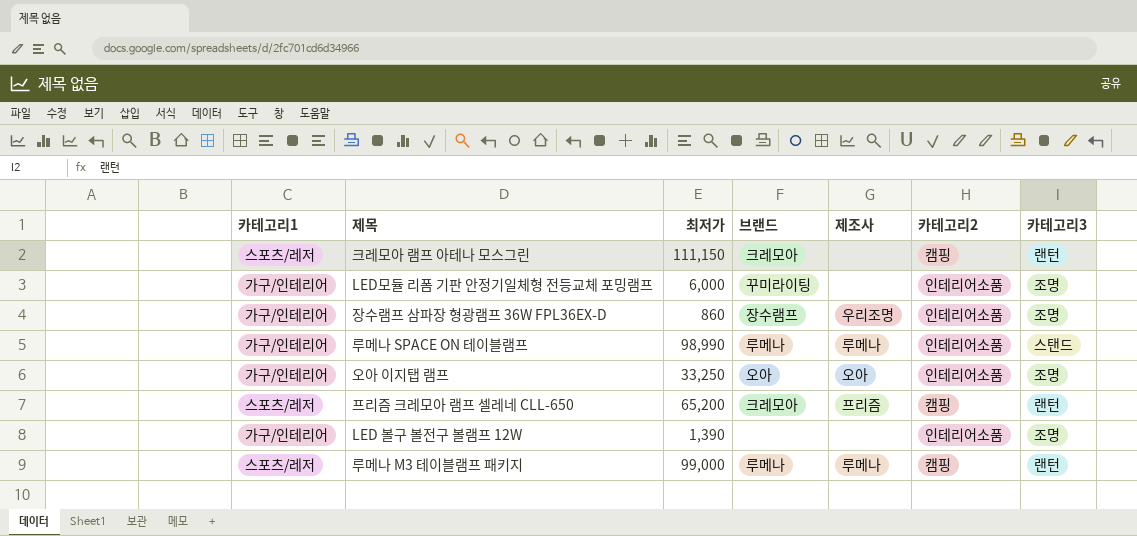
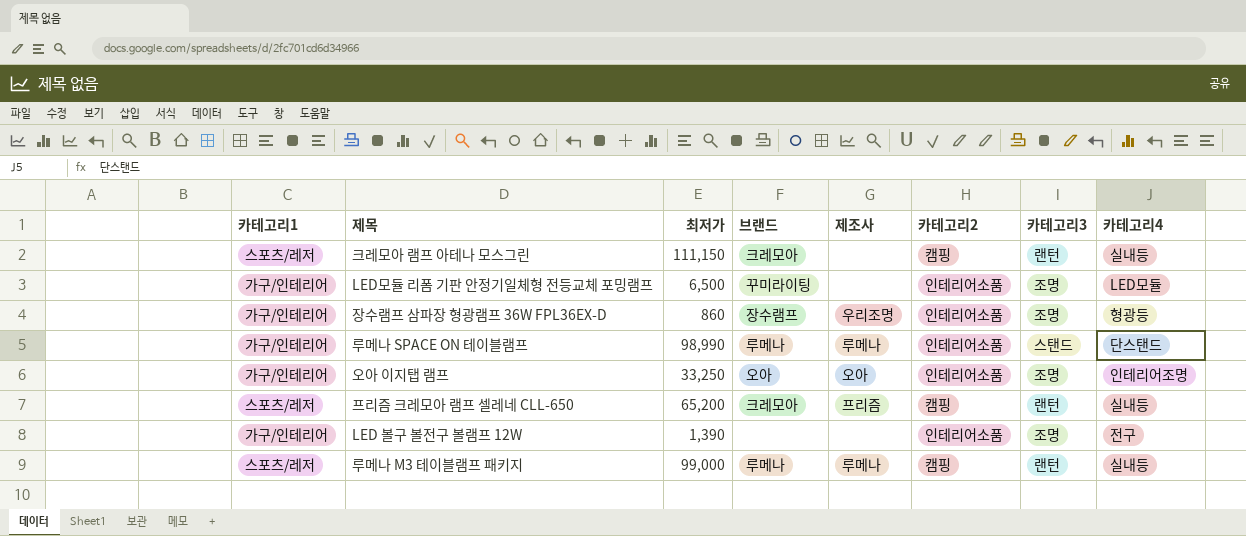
column 카테고리4 | position: none -> 8
LED모듈 리폼 기판 안정기일체형 전등교체 포밍램프 | 최저가: 6,000 -> 6,500

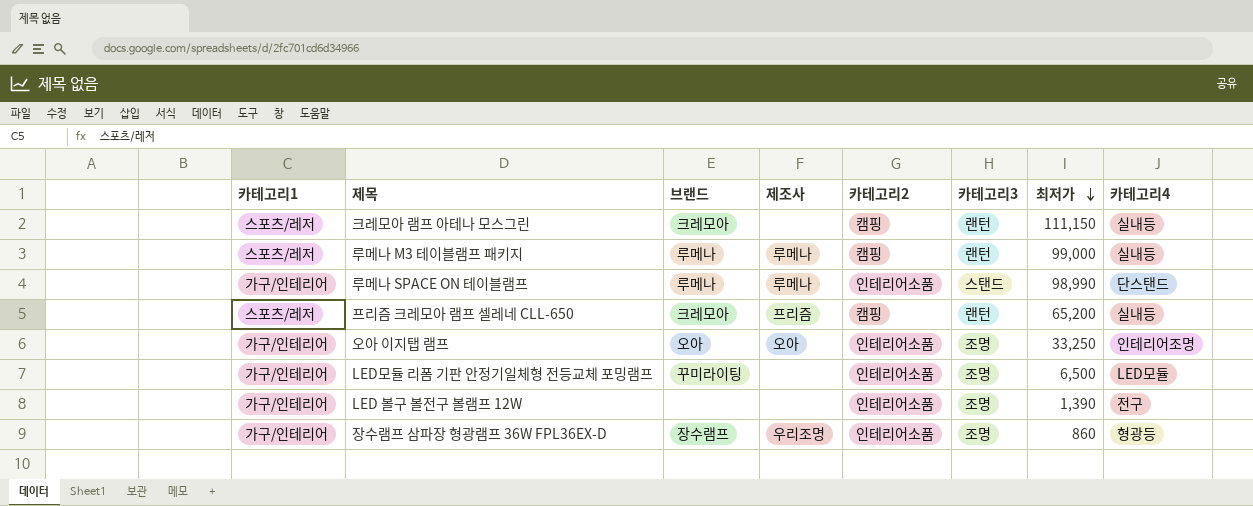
row order: none -> 최저가 descending
column 최저가 | position: 3 -> 7

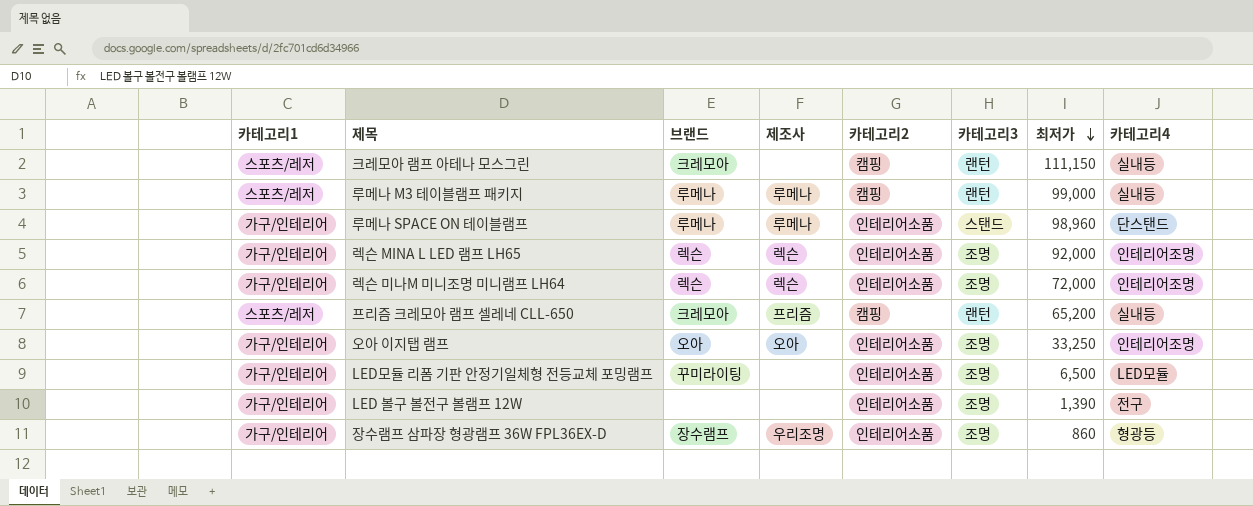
루메나 SPACE ON 테이블램프 | 최저가: 98,990 -> 98,960
row 렉슨 MINA L LED 램프 LH65: none -> 가구/인테리어 | 렉슨 | 렉슨 | 인테리어소품 | 조명 | 92,000 | 인테리어조명
row 렉슨 미나M 미니조명 미니램프 LH64: none -> 가구/인테리어 | 렉슨 | 렉슨 | 인테리어소품 | 조명 | 72,000 | 인테리어조명

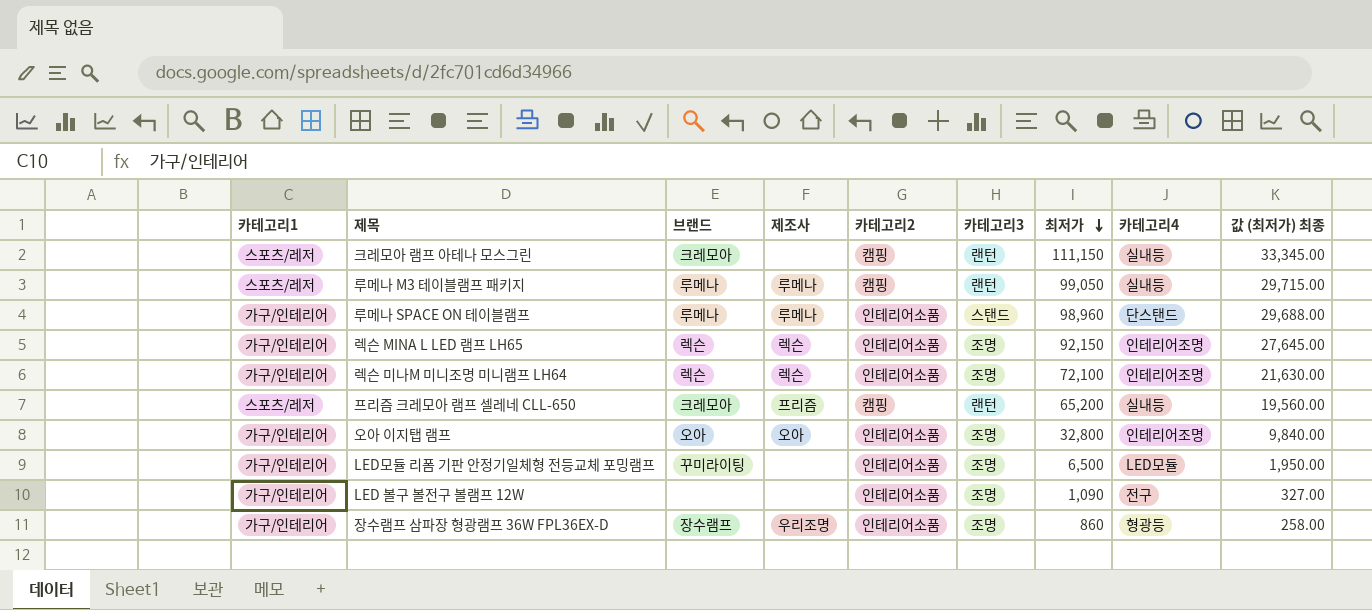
column 값 (최저가) 최종 | formula: none -> [최저가] * 0.3
루메나 M3 테이블램프 패키지 | 최저가: 99,000 -> 99,050
렉슨 MINA L LED 램프 LH65 | 최저가: 92,000 -> 92,150
렉슨 미나M 미니조명 미니램프 LH64 | 최저가: 72,000 -> 72,100
오아 이지탭 램프 | 최저가: 33,250 -> 32,800
LED 볼구 볼전구 볼램프 12W | 최저가: 1,390 -> 1,090

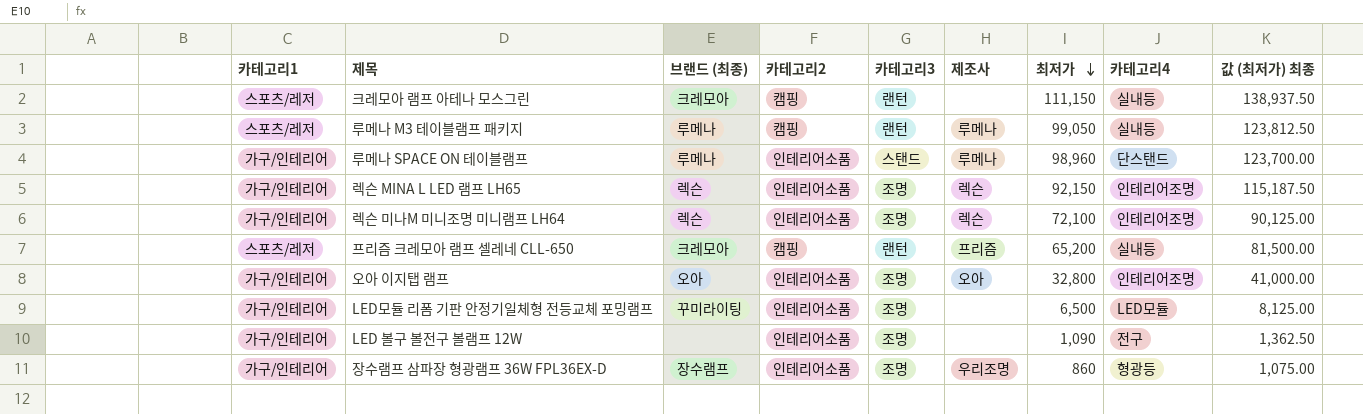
column name: 브랜드 -> 브랜드 (최종)
column 제조사 | position: 4 -> 6
column 값 (최저가) 최종 | formula: [최저가] * 0.3 -> [최저가] * 1.25

